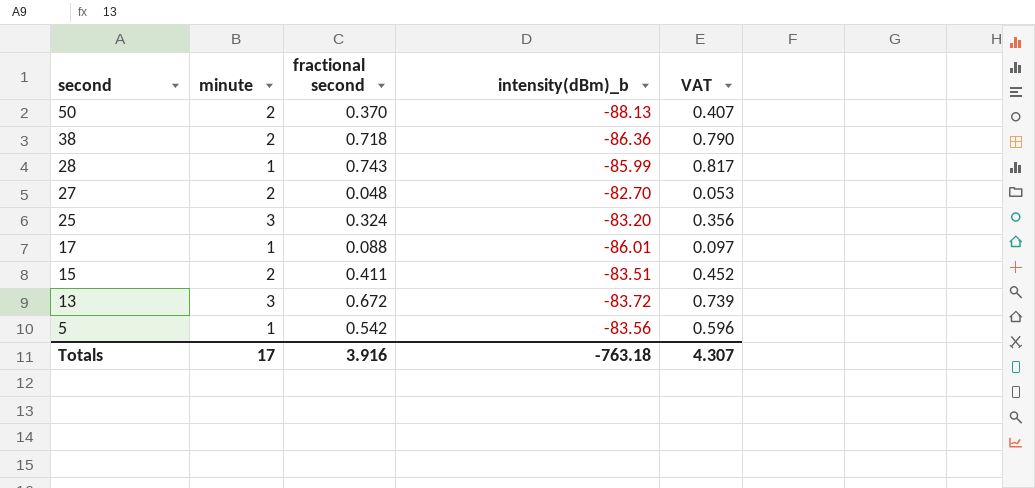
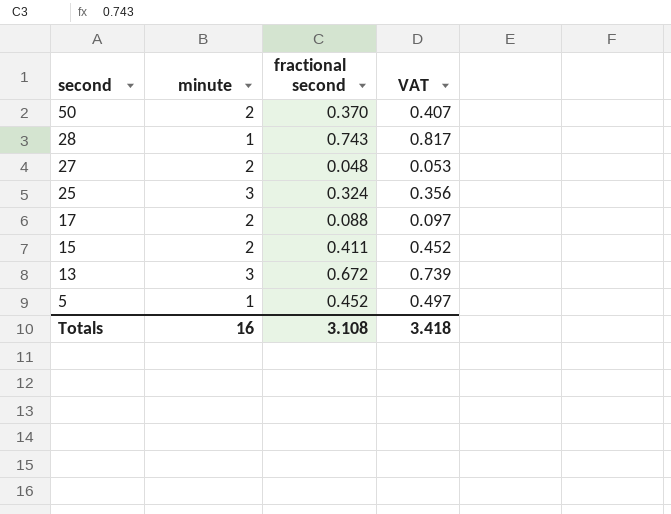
column intensity(dBm)_b | position: 4 -> none
row 38: 2 | 0.718 | -86.36 | 0.790 -> none
17 | minute: 1 -> 2
5 | fractional second: 0.542 -> 0.452
5 | VAT: 0.596 -> 0.497
Totals | minute: 17 -> 16
Totals | fractional second: 3.916 -> 3.108
Totals | VAT: 4.307 -> 3.418

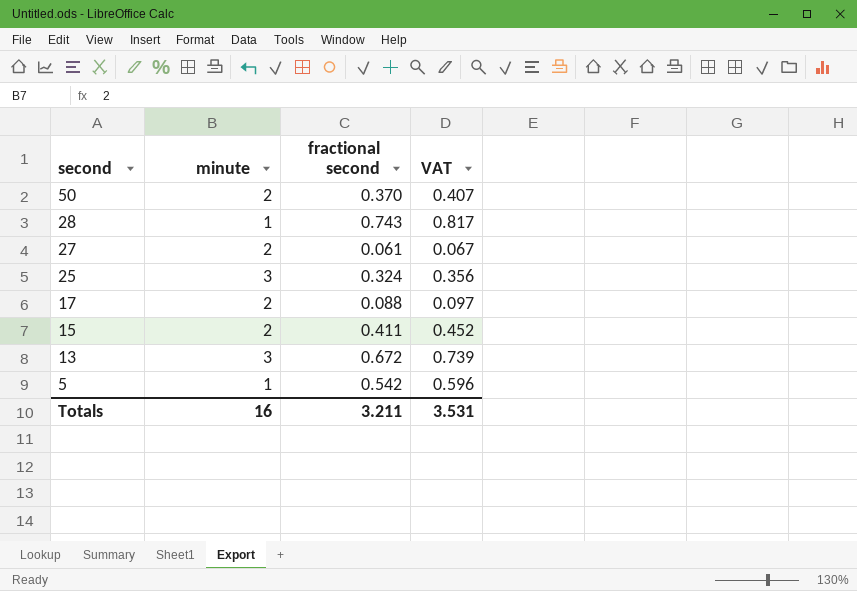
27 | fractional second: 0.048 -> 0.061
27 | VAT: 0.053 -> 0.067
5 | fractional second: 0.452 -> 0.542
5 | VAT: 0.497 -> 0.596
Totals | fractional second: 3.108 -> 3.211
Totals | VAT: 3.418 -> 3.531

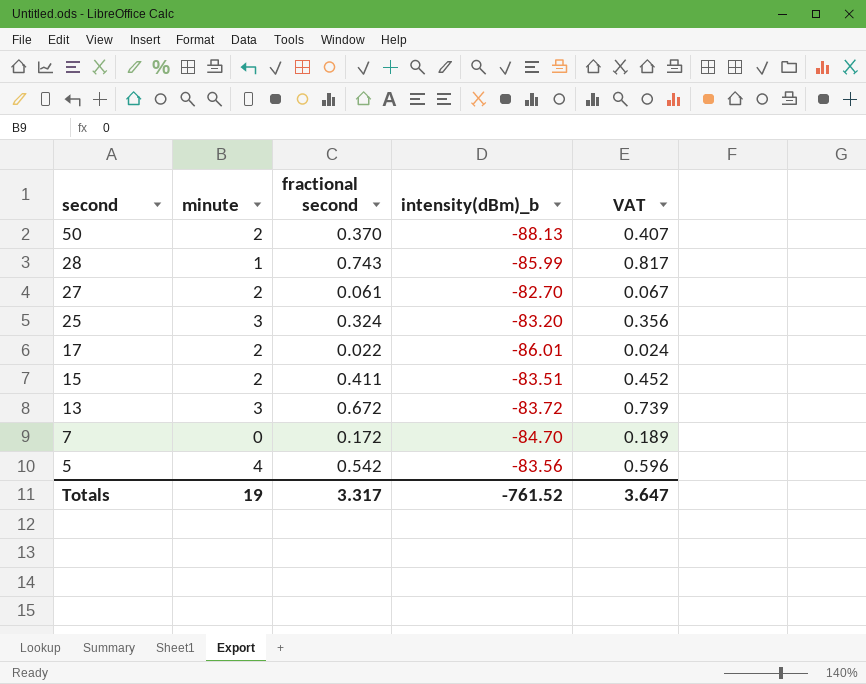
column intensity(dBm)_b | position: none -> 4
17 | fractional second: 0.088 -> 0.022
17 | VAT: 0.097 -> 0.024
row 7: none -> 0 | 0.172 | -84.70 | 0.189
5 | minute: 1 -> 4
Totals | minute: 16 -> 19
Totals | fractional second: 3.211 -> 3.317
Totals | VAT: 3.531 -> 3.647

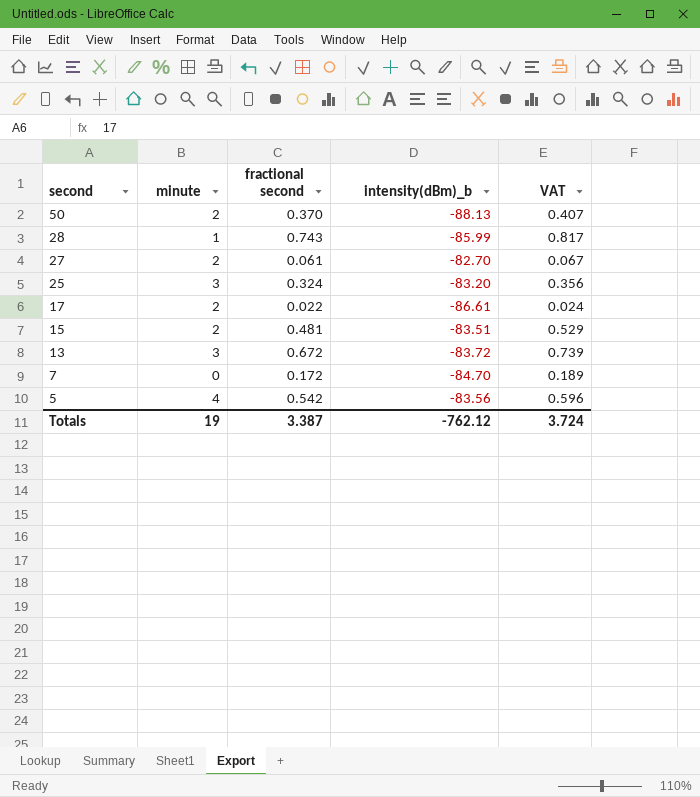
17 | intensity(dBm)_b: -86.01 -> -86.61
15 | fractional second: 0.411 -> 0.481
15 | VAT: 0.452 -> 0.529
Totals | fractional second: 3.317 -> 3.387
Totals | intensity(dBm)_b: -761.52 -> -762.12
Totals | VAT: 3.647 -> 3.724

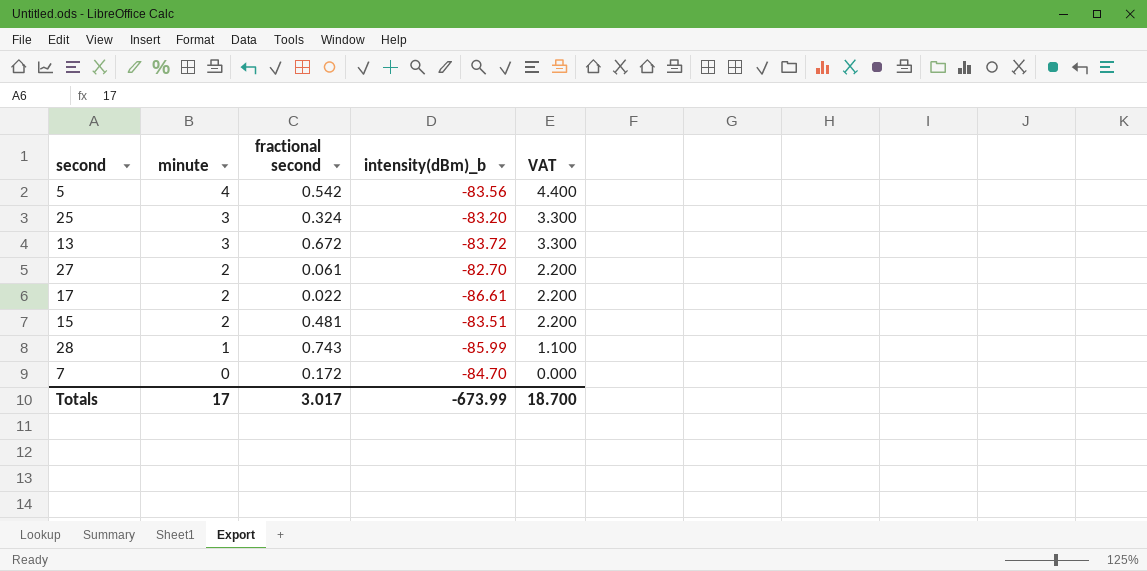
row order: second descending -> minute descending
column VAT | formula: [fractional second] * 1.1 -> [minute] * 1.1
row 50: 2 | 0.370 | -88.13 | 0.407 -> none
Totals | minute: 19 -> 17
Totals | fractional second: 3.387 -> 3.017
Totals | intensity(dBm)_b: -762.12 -> -673.99
Totals | VAT: 3.724 -> 18.700

